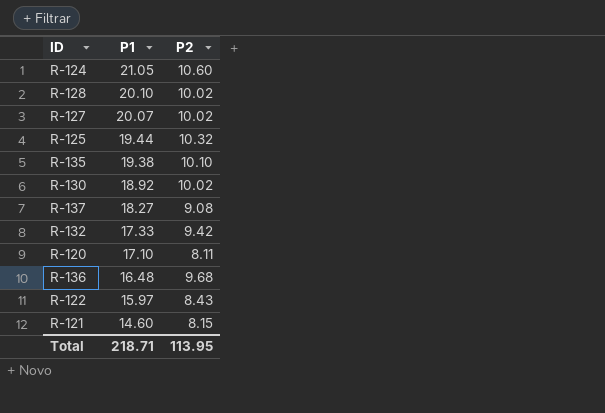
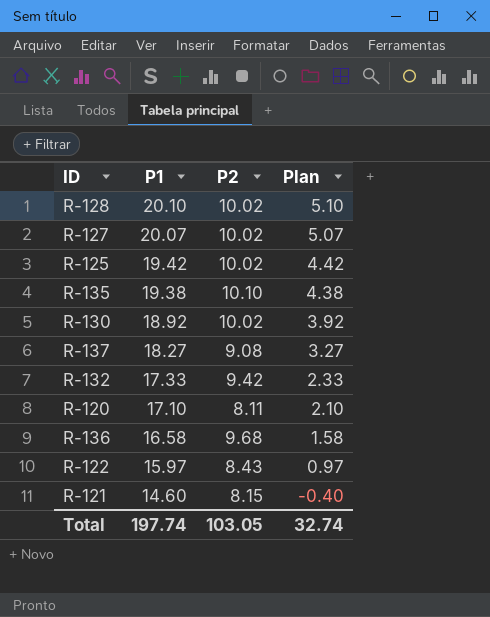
column Plan | formula: none -> [P1] - 15
row R-124: 21.05 | 10.60 -> none
R-125 | P1: 19.44 -> 19.42
R-125 | P2: 10.32 -> 10.02
R-136 | P1: 16.48 -> 16.58
Total | P1: 218.71 -> 197.74
Total | P2: 113.95 -> 103.05

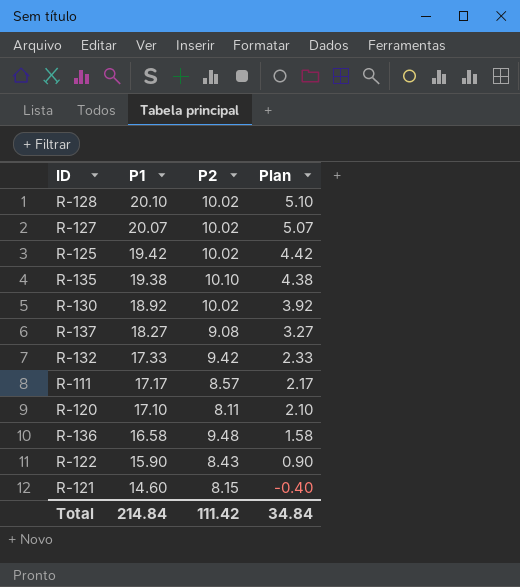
row R-111: none -> 17.17 | 8.57 | 2.17
R-136 | P2: 9.68 -> 9.48
R-122 | P1: 15.97 -> 15.90
R-122 | Plan: 0.97 -> 0.90
Total | P1: 197.74 -> 214.84
Total | P2: 103.05 -> 111.42
Total | Plan: 32.74 -> 34.84

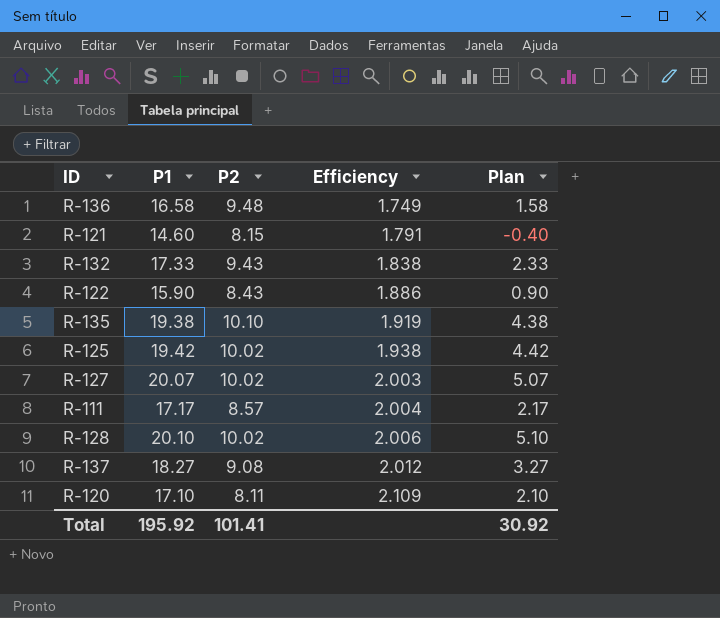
row order: P1 descending -> Efficiency ascending
column Efficiency | formula: none -> [P1] / [P2]
row R-130: 18.92 | 10.02 | 3.92 -> none
R-132 | P2: 9.42 -> 9.43
Total | P1: 214.84 -> 195.92
Total | P2: 111.42 -> 101.41
Total | Plan: 34.84 -> 30.92

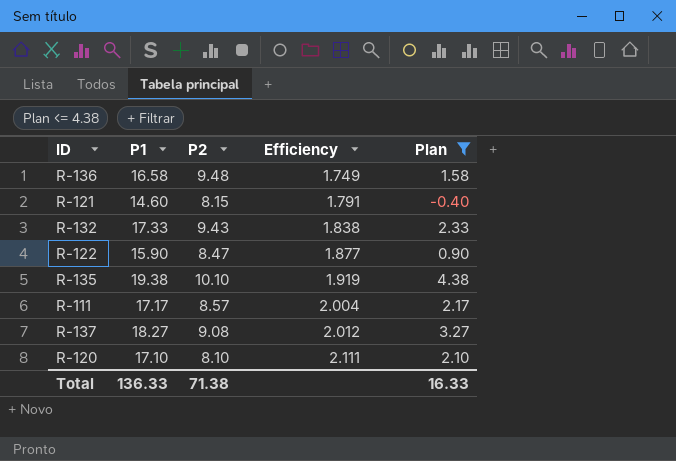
filter: none -> Plan <= 4.38
R-122 | P2: 8.43 -> 8.47
R-122 | Efficiency: 1.886 -> 1.877
R-120 | P2: 8.11 -> 8.10
R-120 | Efficiency: 2.109 -> 2.111
Total | P1: 195.92 -> 136.33
Total | P2: 101.41 -> 71.38
Total | Plan: 30.92 -> 16.33

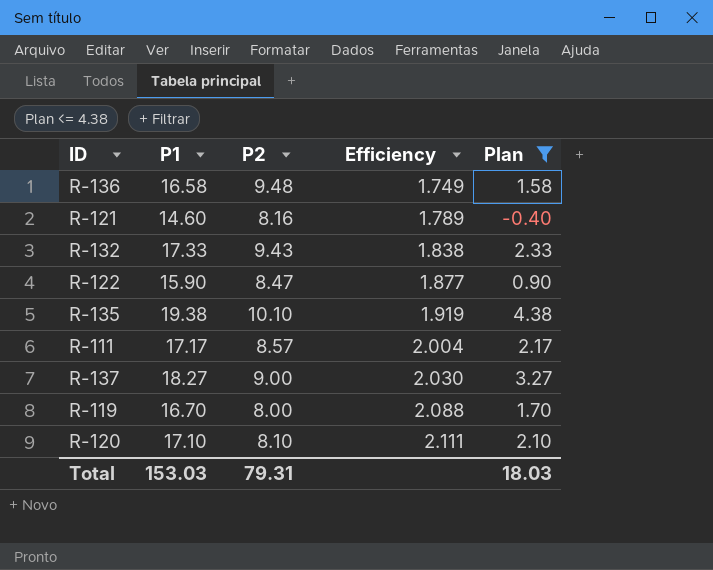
R-121 | P2: 8.15 -> 8.16
R-121 | Efficiency: 1.791 -> 1.789
R-137 | P2: 9.08 -> 9.00
R-137 | Efficiency: 2.012 -> 2.030
row R-119: none -> 16.70 | 8.00 | 2.088 | 1.70
Total | P1: 136.33 -> 153.03
Total | P2: 71.38 -> 79.31
Total | Plan: 16.33 -> 18.03

